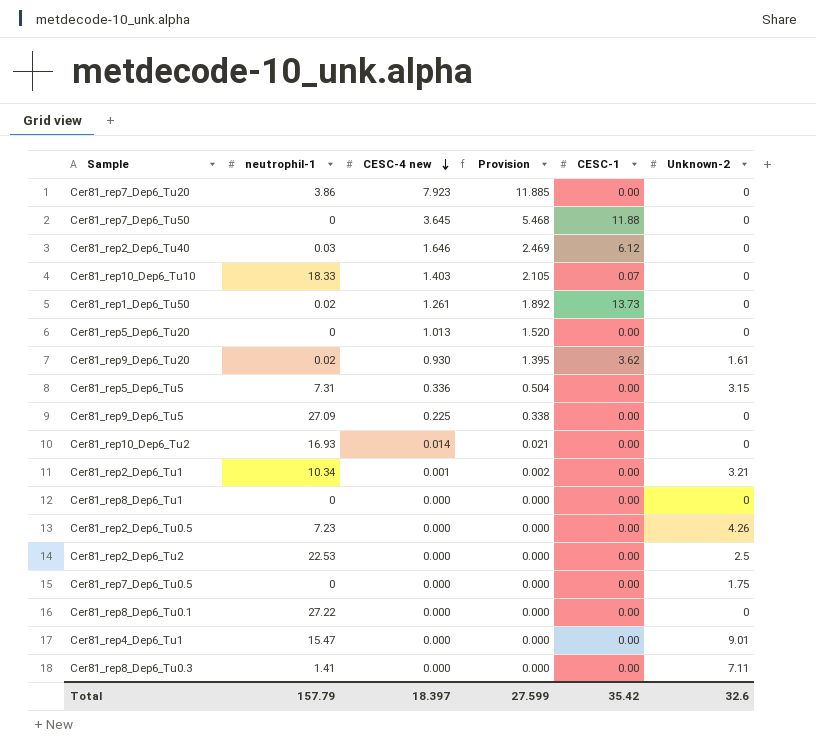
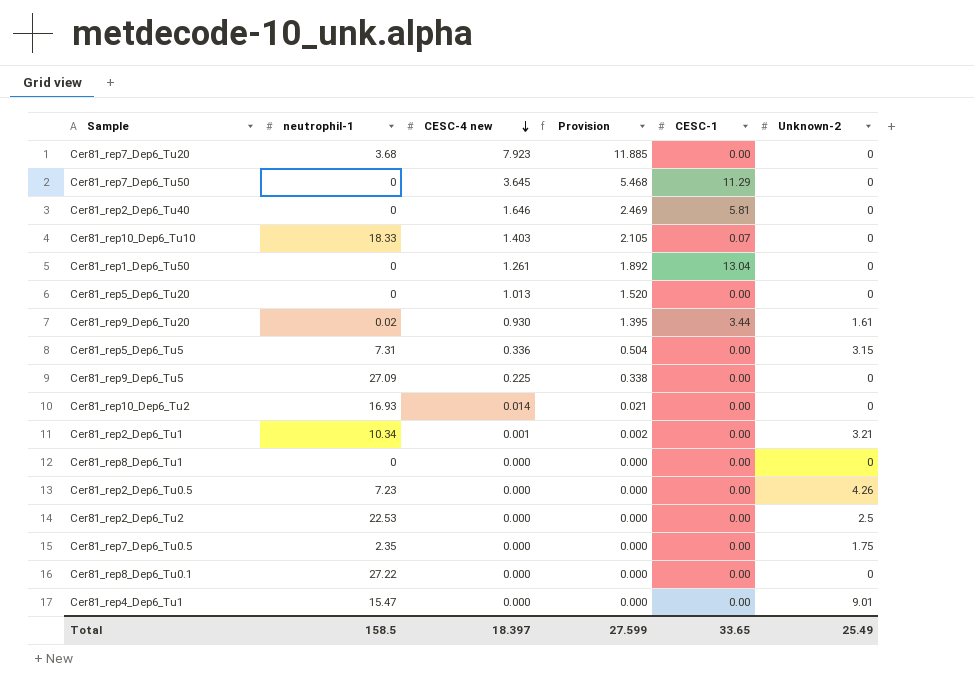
row Cer81_rep8_Dep6_Tu0.3: 1.41 | 0.000 | 0.000 | 0.00 | 7.11 -> none
Cer81_rep7_Dep6_Tu20 | neutrophil-1: 3.86 -> 3.68
Cer81_rep7_Dep6_Tu50 | CESC-1: 11.88 -> 11.29
Cer81_rep2_Dep6_Tu40 | neutrophil-1: 0.03 -> 0
Cer81_rep2_Dep6_Tu40 | CESC-1: 6.12 -> 5.81
Cer81_rep1_Dep6_Tu50 | neutrophil-1: 0.02 -> 0
Cer81_rep1_Dep6_Tu50 | CESC-1: 13.73 -> 13.04
Cer81_rep9_Dep6_Tu20 | CESC-1: 3.62 -> 3.44
Cer81_rep7_Dep6_Tu0.5 | neutrophil-1: 0 -> 2.35
Total | neutrophil-1: 157.79 -> 158.5
Total | CESC-1: 35.42 -> 33.65
Total | Unknown-2: 32.6 -> 25.49

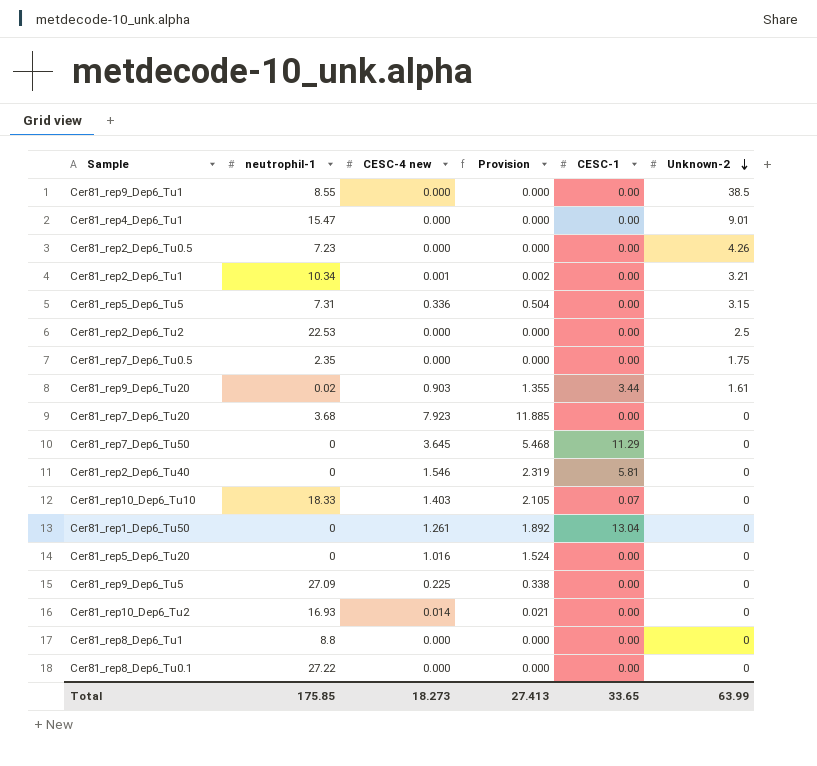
row order: CESC-4 new descending -> Unknown-2 descending
row Cer81_rep9_Dep6_Tu1: none -> 8.55 | 0.000 | 0.000 | 0.00 | 38.5
Cer81_rep9_Dep6_Tu20 | CESC-4 new: 0.930 -> 0.903
Cer81_rep9_Dep6_Tu20 | Provision: 1.395 -> 1.355
Cer81_rep2_Dep6_Tu40 | CESC-4 new: 1.646 -> 1.546
Cer81_rep2_Dep6_Tu40 | Provision: 2.469 -> 2.319
Cer81_rep5_Dep6_Tu20 | CESC-4 new: 1.013 -> 1.016
Cer81_rep5_Dep6_Tu20 | Provision: 1.520 -> 1.524
Cer81_rep8_Dep6_Tu1 | neutrophil-1: 0 -> 8.8
Total | neutrophil-1: 158.5 -> 175.85
Total | CESC-4 new: 18.397 -> 18.273
Total | Provision: 27.599 -> 27.413
Total | Unknown-2: 25.49 -> 63.99

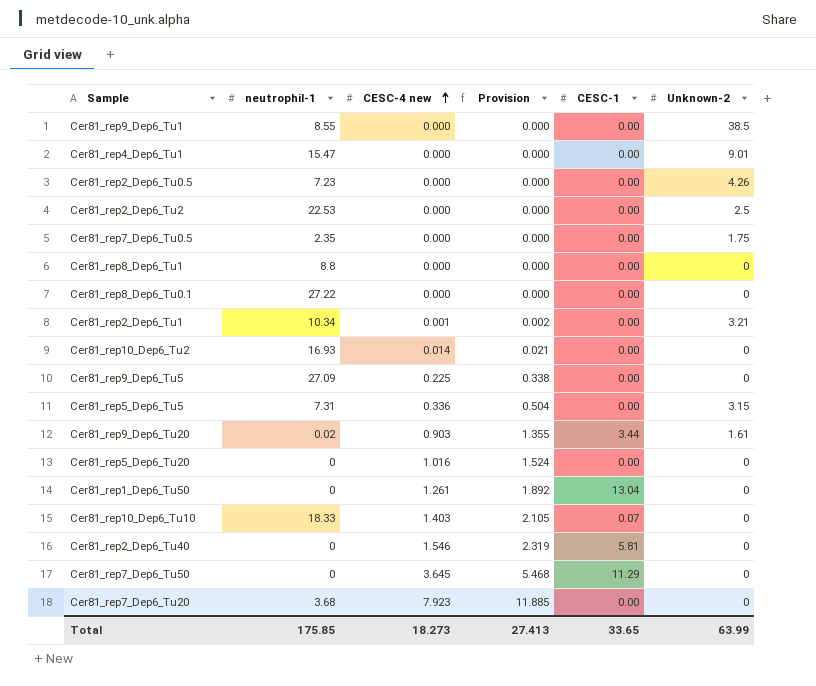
row order: Unknown-2 descending -> CESC-4 new ascending

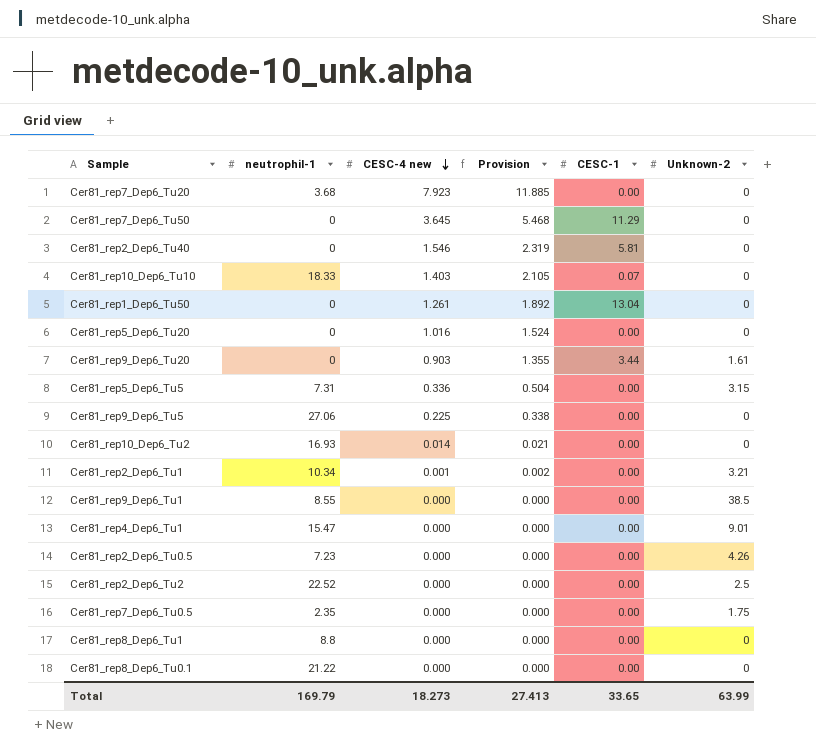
row order: CESC-4 new ascending -> CESC-4 new descending
Cer81_rep9_Dep6_Tu20 | neutrophil-1: 0.02 -> 0
Cer81_rep9_Dep6_Tu5 | neutrophil-1: 27.09 -> 27.06
Cer81_rep2_Dep6_Tu2 | neutrophil-1: 22.53 -> 22.52
Cer81_rep8_Dep6_Tu0.1 | neutrophil-1: 27.22 -> 21.22
Total | neutrophil-1: 175.85 -> 169.79

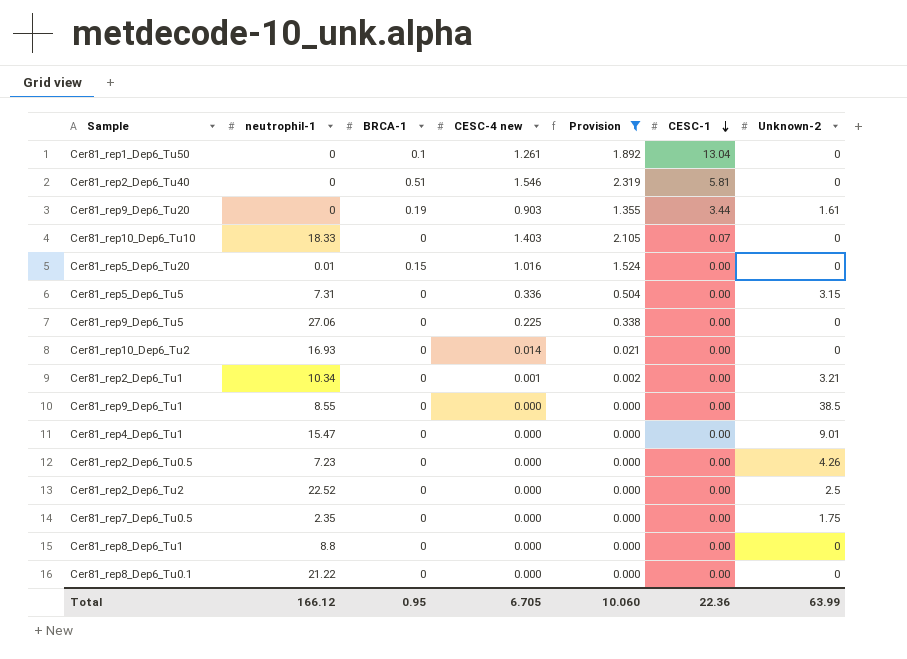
filter: none -> Provision <= 2.319
row order: CESC-4 new descending -> CESC-1 descending
column BRCA-1 | position: none -> 3
Cer81_rep5_Dep6_Tu20 | neutrophil-1: 0 -> 0.01
Total | neutrophil-1: 169.79 -> 166.12
Total | CESC-4 new: 18.273 -> 6.705
Total | Provision: 27.413 -> 10.060
Total | CESC-1: 33.65 -> 22.36

